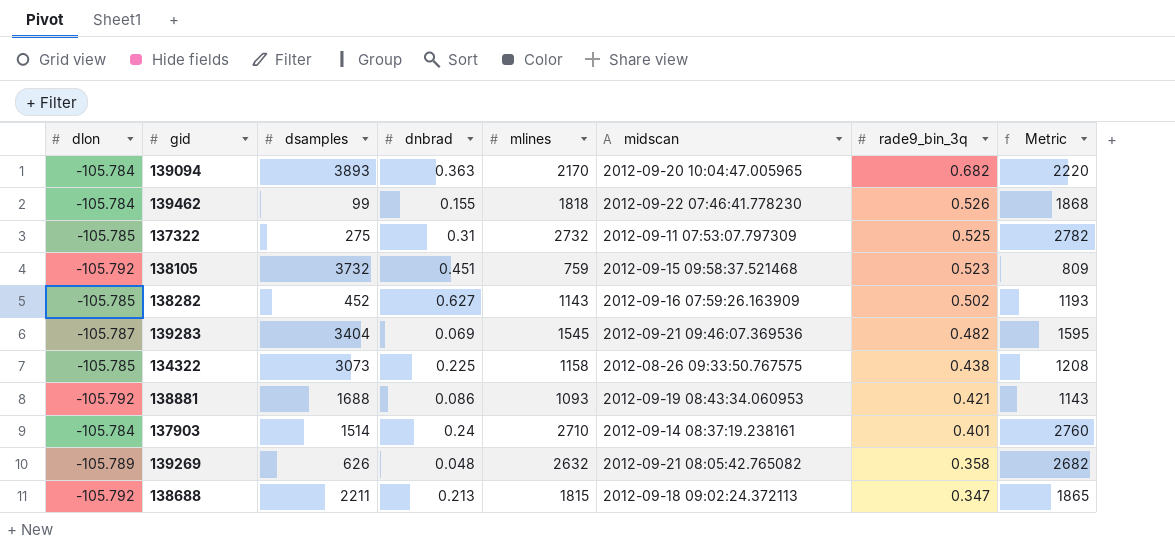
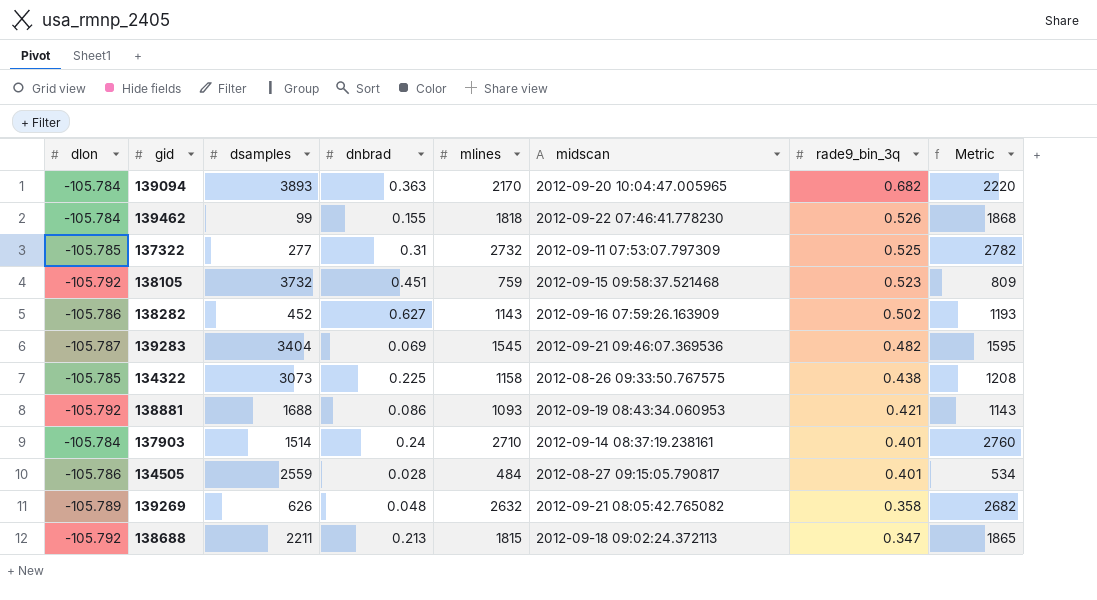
137322 | dsamples: 275 -> 277
138282 | dlon: -105.785 -> -105.786
row 134505: none -> -105.786 | 2559 | 0.028 | 484 | 2012-08-27 09:15:05.790817 | 0.401 | 534

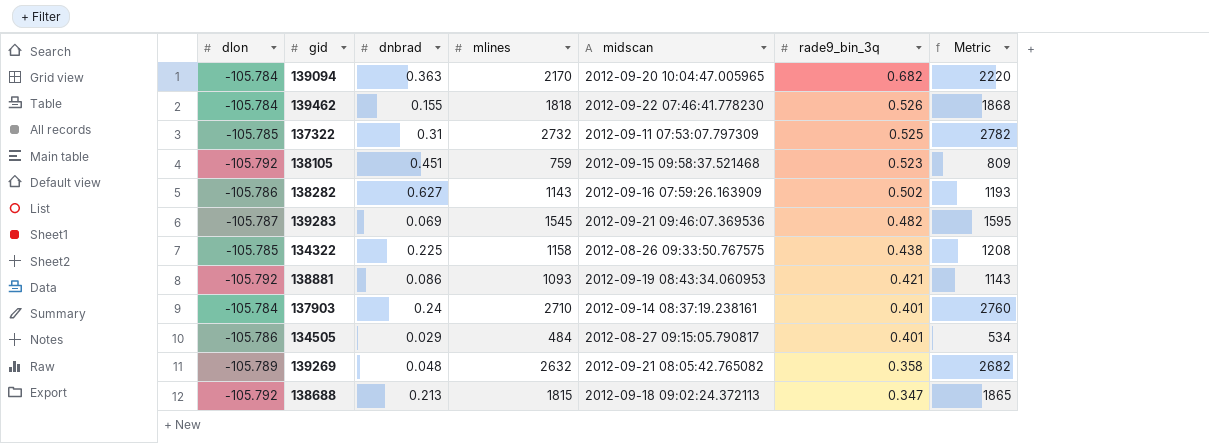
column dsamples | position: 3 -> none
134505 | dnbrad: 0.028 -> 0.029

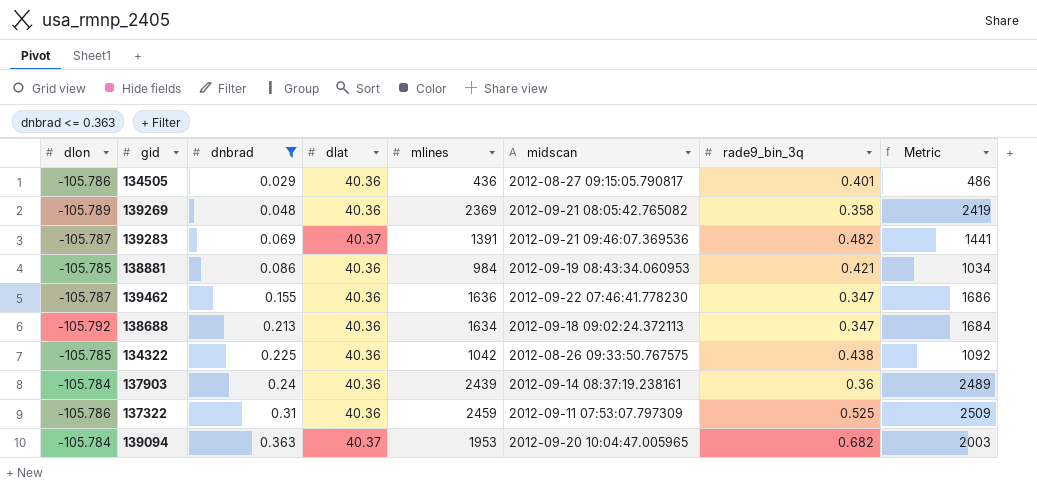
filter: none -> dnbrad <= 0.363
row order: rade9_bin_3q descending -> dnbrad ascending
column dlat | position: none -> 4
134505 | mlines: 484 -> 436
134505 | Metric: 534 -> 486
139269 | mlines: 2632 -> 2369
139269 | Metric: 2682 -> 2419
139283 | mlines: 1545 -> 1391
139283 | Metric: 1595 -> 1441
138881 | dlon: -105.792 -> -105.785
138881 | mlines: 1093 -> 984
138881 | Metric: 1143 -> 1034
139462 | dlon: -105.784 -> -105.787
139462 | mlines: 1818 -> 1636
139462 | rade9_bin_3q: 0.526 -> 0.347
139462 | Metric: 1868 -> 1686
138688 | mlines: 1815 -> 1634
138688 | Metric: 1865 -> 1684
134322 | mlines: 1158 -> 1042
134322 | Metric: 1208 -> 1092
137903 | mlines: 2710 -> 2439
137903 | rade9_bin_3q: 0.401 -> 0.36
137903 | Metric: 2760 -> 2489
137322 | dlon: -105.785 -> -105.786
137322 | mlines: 2732 -> 2459
137322 | Metric: 2782 -> 2509
139094 | mlines: 2170 -> 1953
139094 | Metric: 2220 -> 2003

